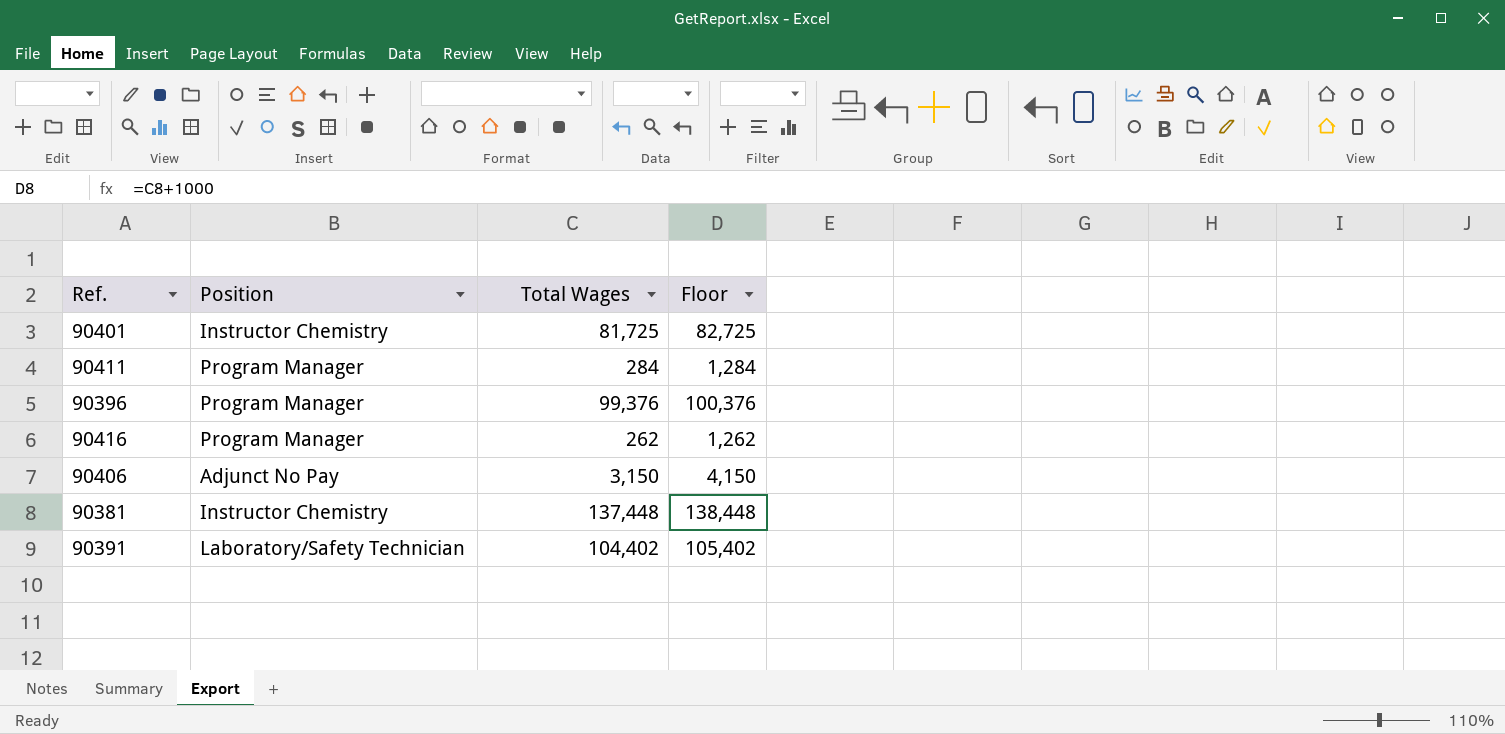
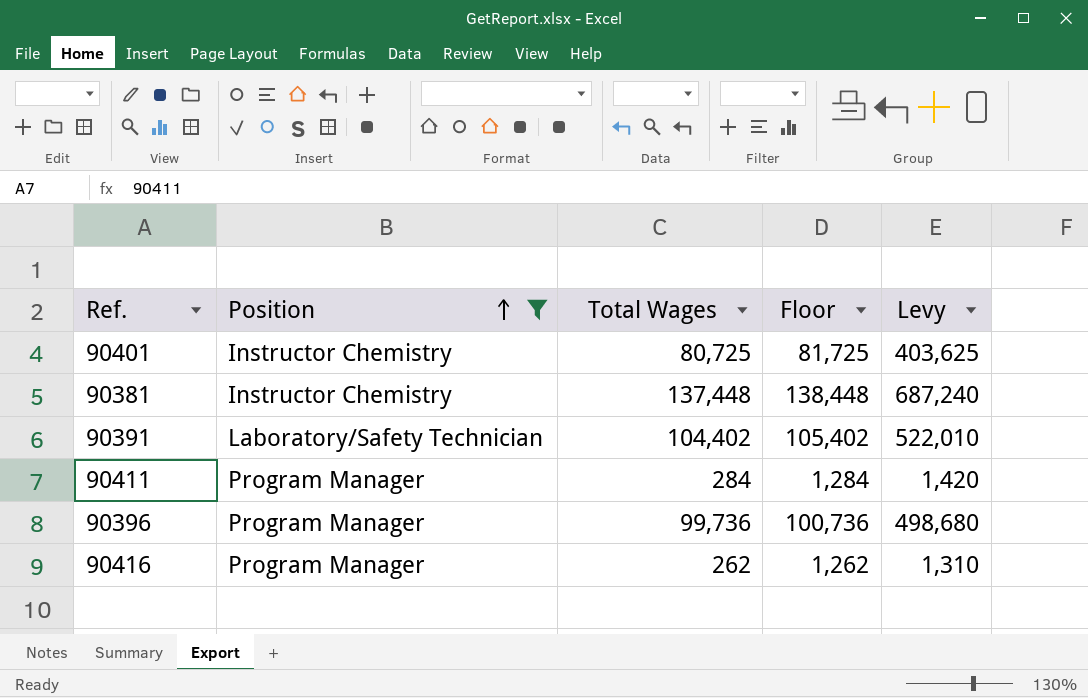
filter: none -> Position != Adjunct No Pay
row order: none -> Position ascending
column Levy | formula: none -> [Total Wages] * 5
90401 | Total Wages: 81,725 -> 80,725
90401 | Floor: 82,725 -> 81,725
90396 | Total Wages: 99,376 -> 99,736
90396 | Floor: 100,376 -> 100,736

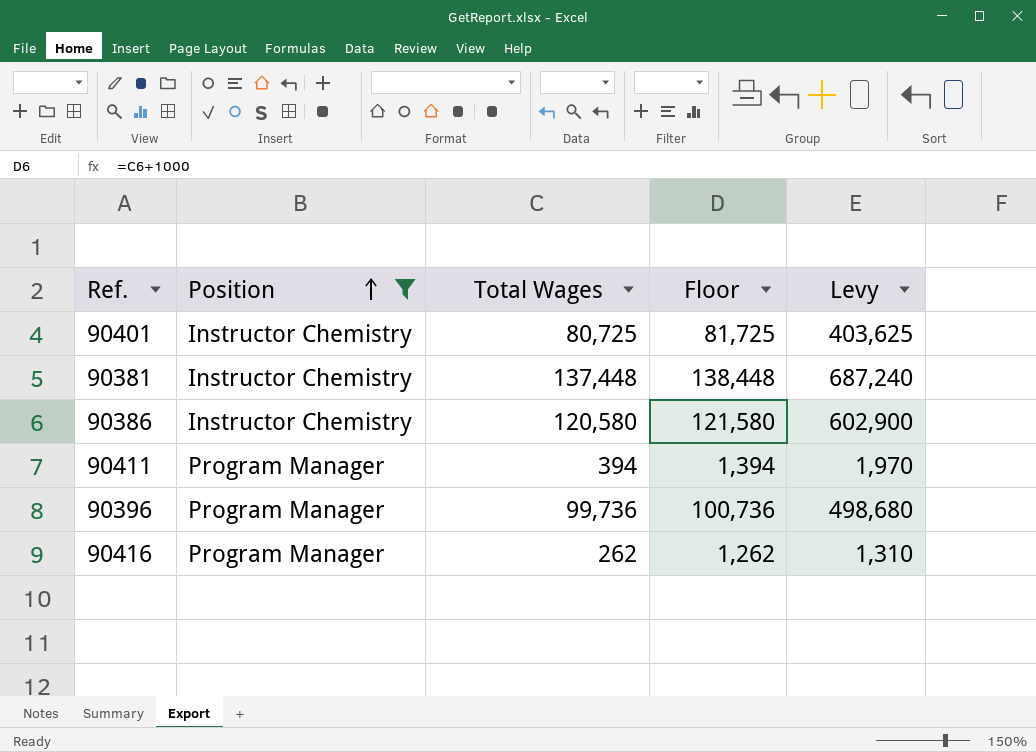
row 90391: Laboratory/Safety Technician | 104,402 | 105,402 | 522,010 -> none
row 90386: none -> Instructor Chemistry | 120,580 | 121,580 | 602,900
90411 | Total Wages: 284 -> 394
90411 | Floor: 1,284 -> 1,394
90411 | Levy: 1,420 -> 1,970

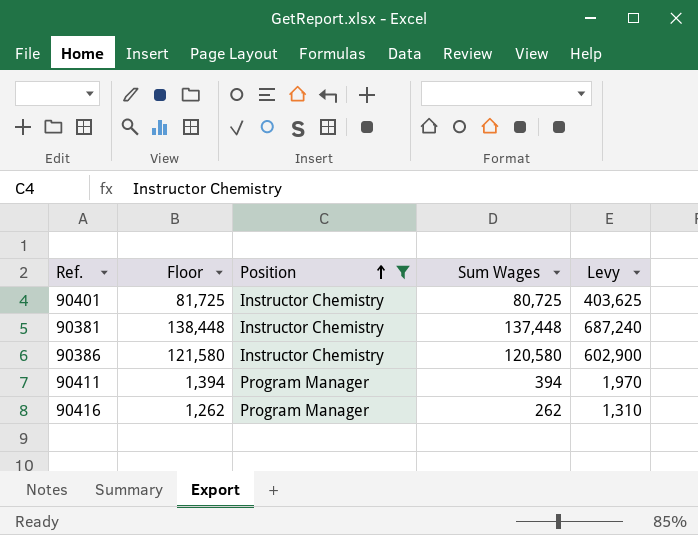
column Floor | position: 4 -> 2
column name: Total Wages -> Sum Wages
row 90396: Program Manager | 99,736 | 100,736 | 498,680 -> none

